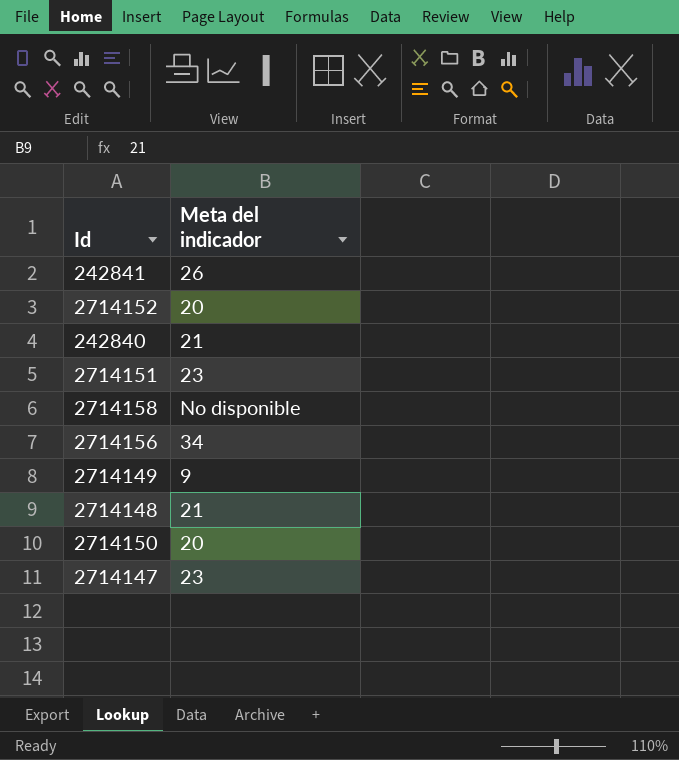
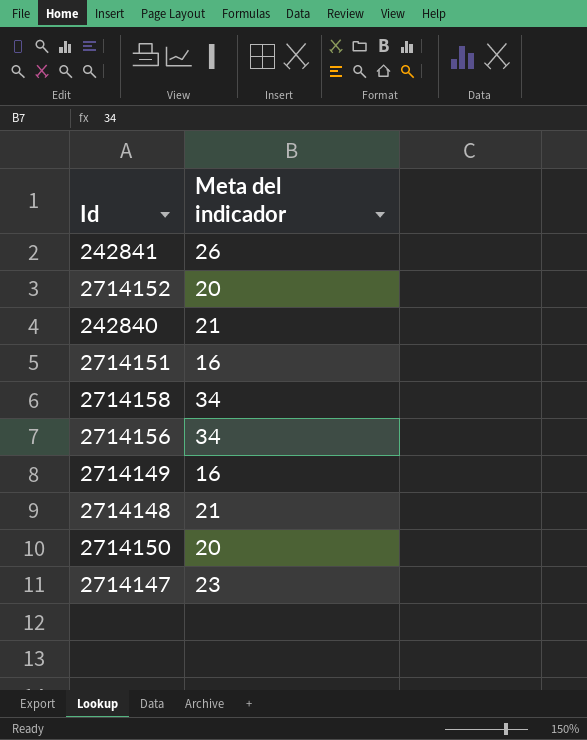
2714151 | Meta del indicador: 23 -> 16
2714158 | Meta del indicador: No disponible -> 34
2714149 | Meta del indicador: 9 -> 16

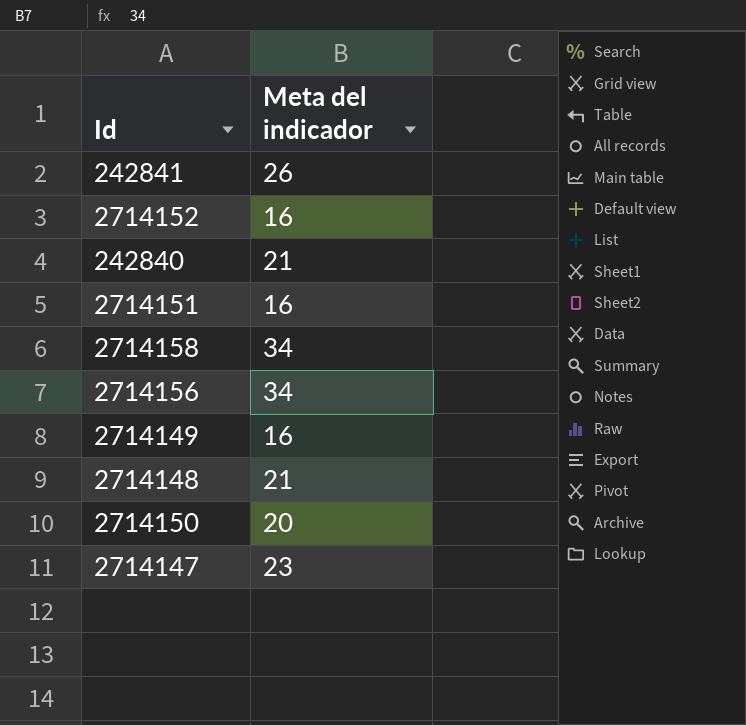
2714152 | Meta del indicador: 20 -> 16

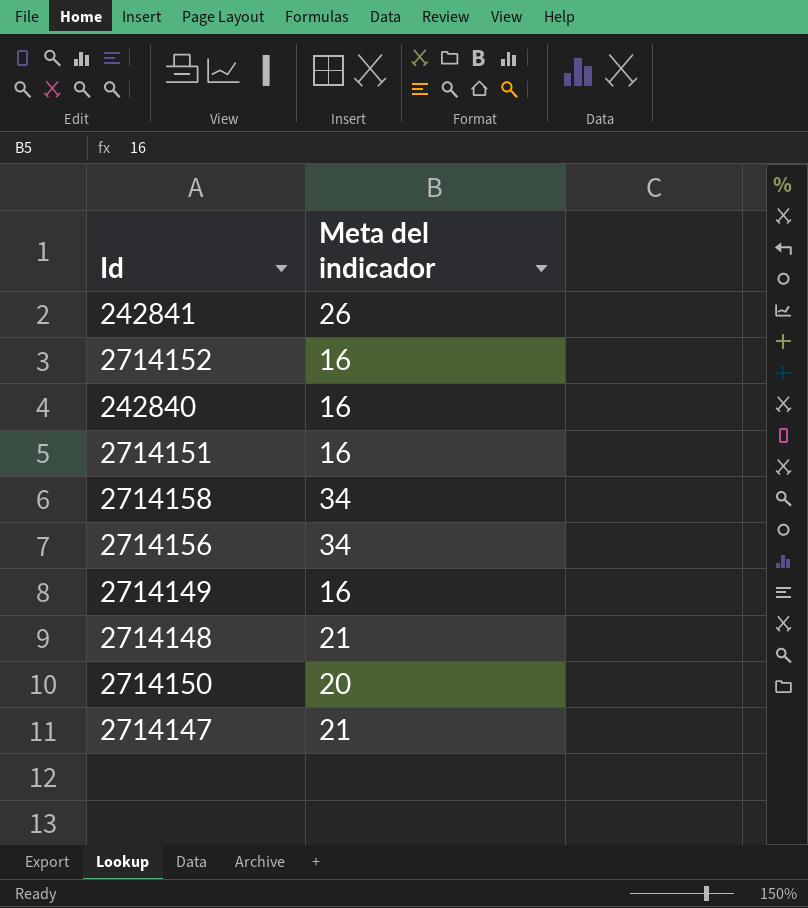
242840 | Meta del indicador: 21 -> 16
2714147 | Meta del indicador: 23 -> 21

